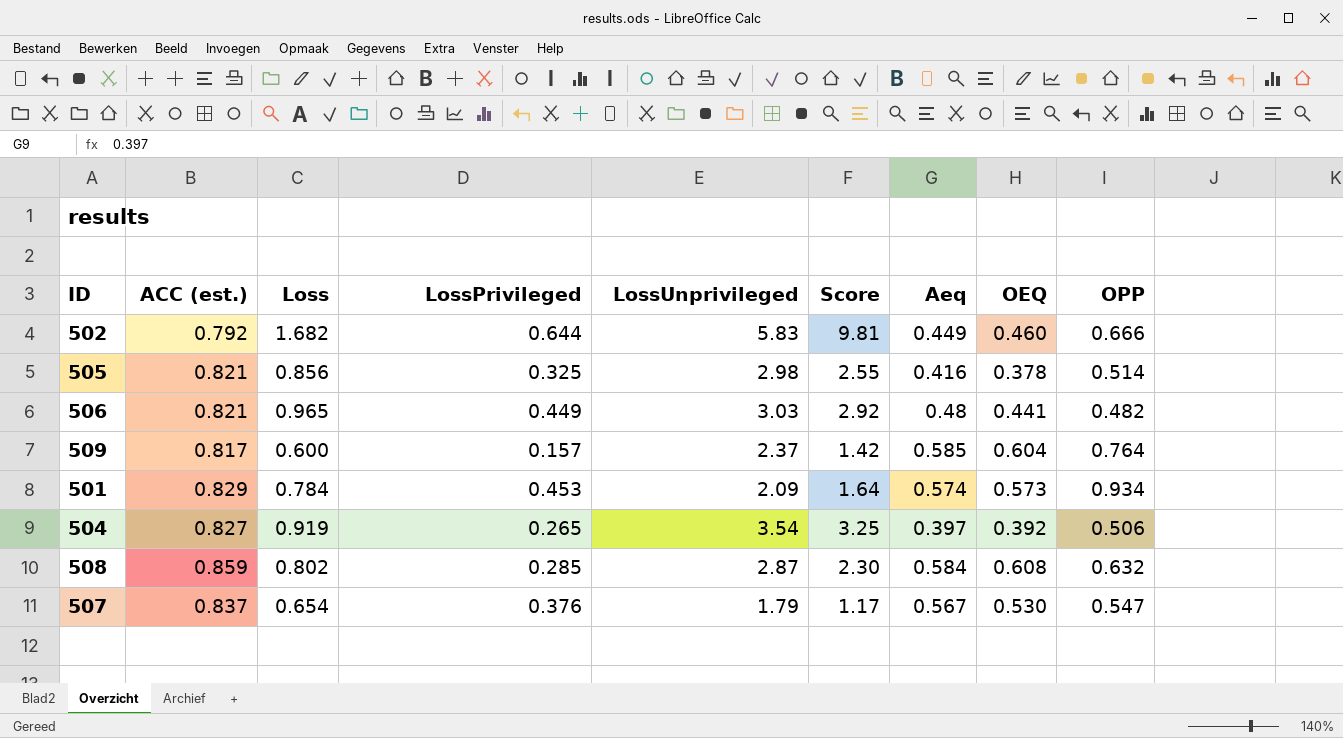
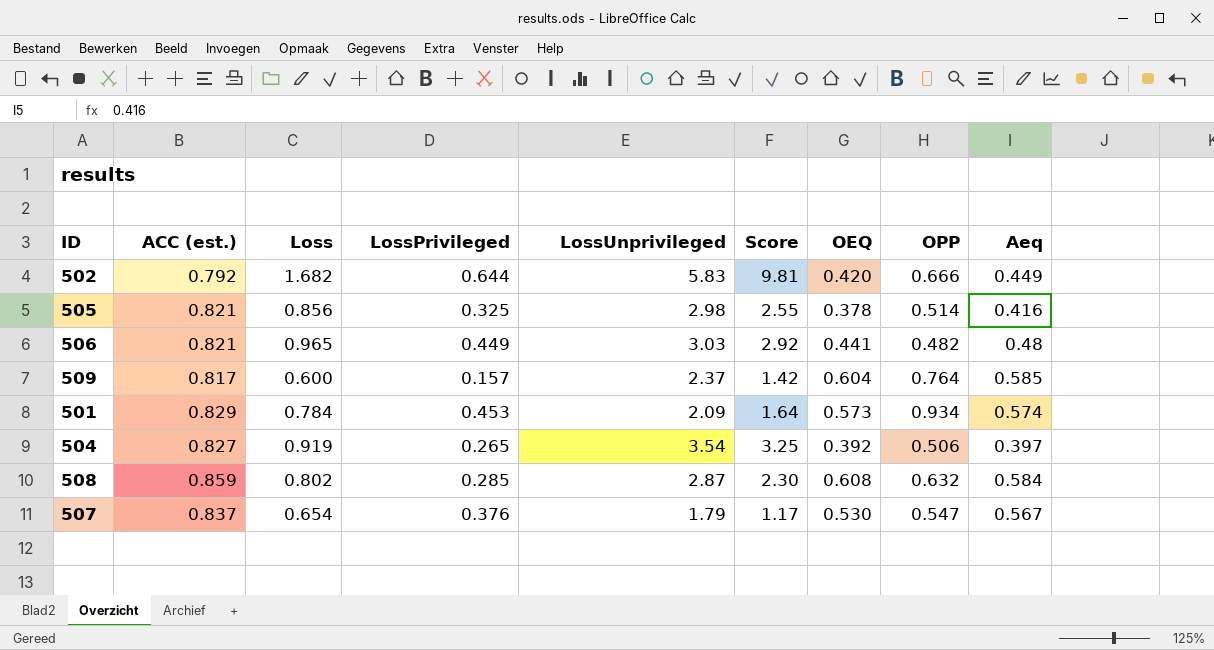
column Aeq | position: 7 -> 9
502 | OEQ: 0.460 -> 0.420

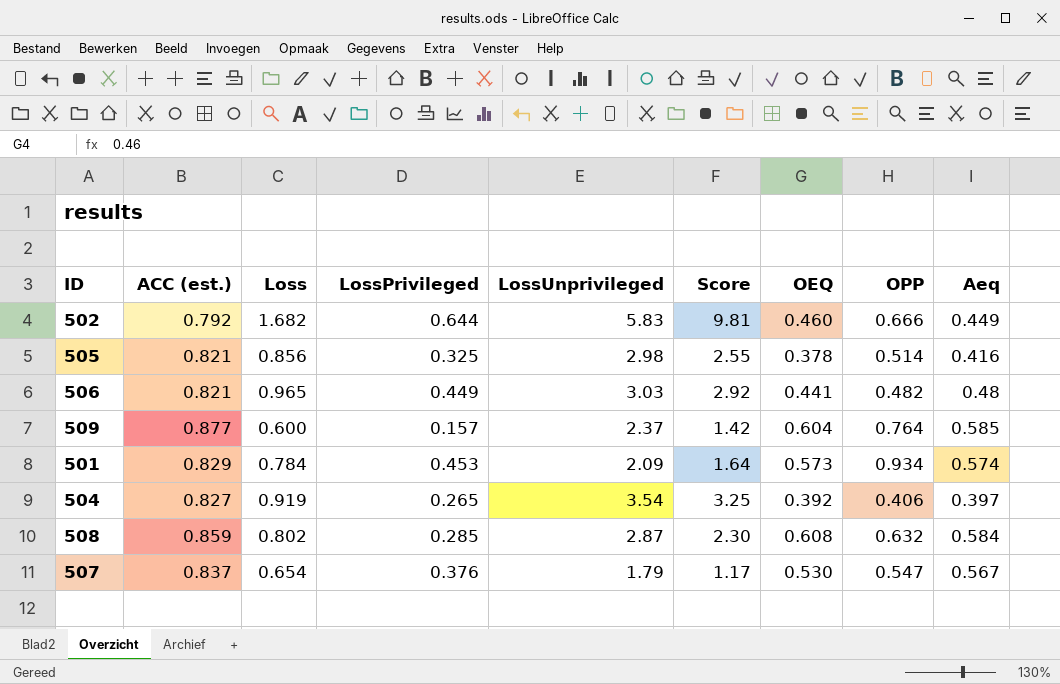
502 | OEQ: 0.420 -> 0.460
509 | ACC (est.): 0.817 -> 0.877
504 | OPP: 0.506 -> 0.406

